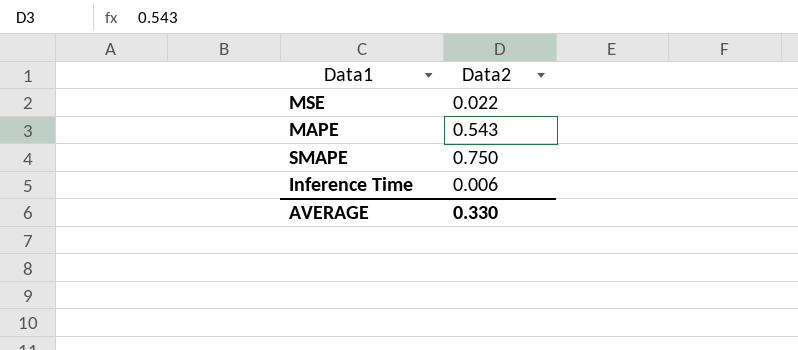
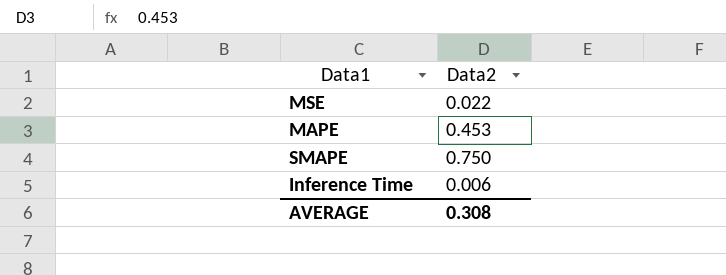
MAPE | Data2: 0.543 -> 0.453
AVERAGE | Data2: 0.330 -> 0.308

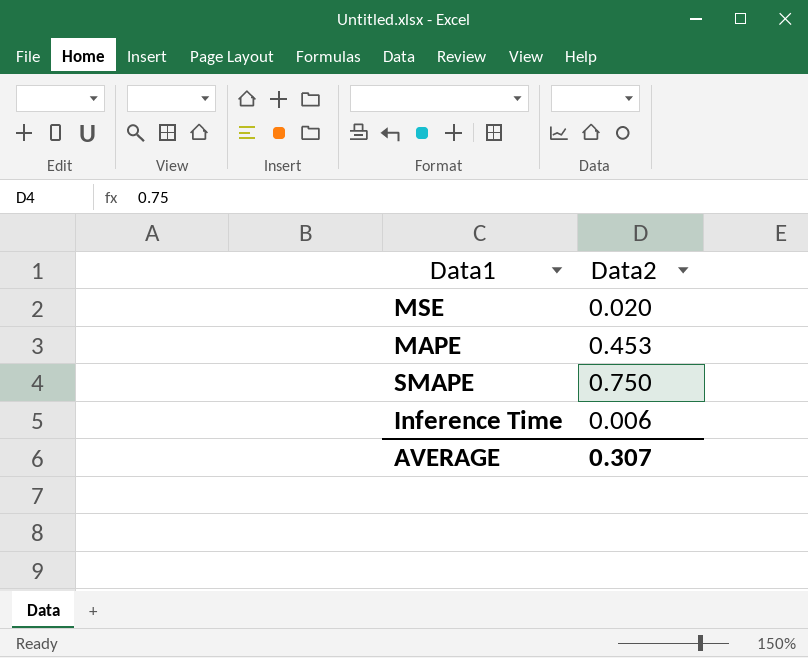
MSE | Data2: 0.022 -> 0.020
AVERAGE | Data2: 0.308 -> 0.307

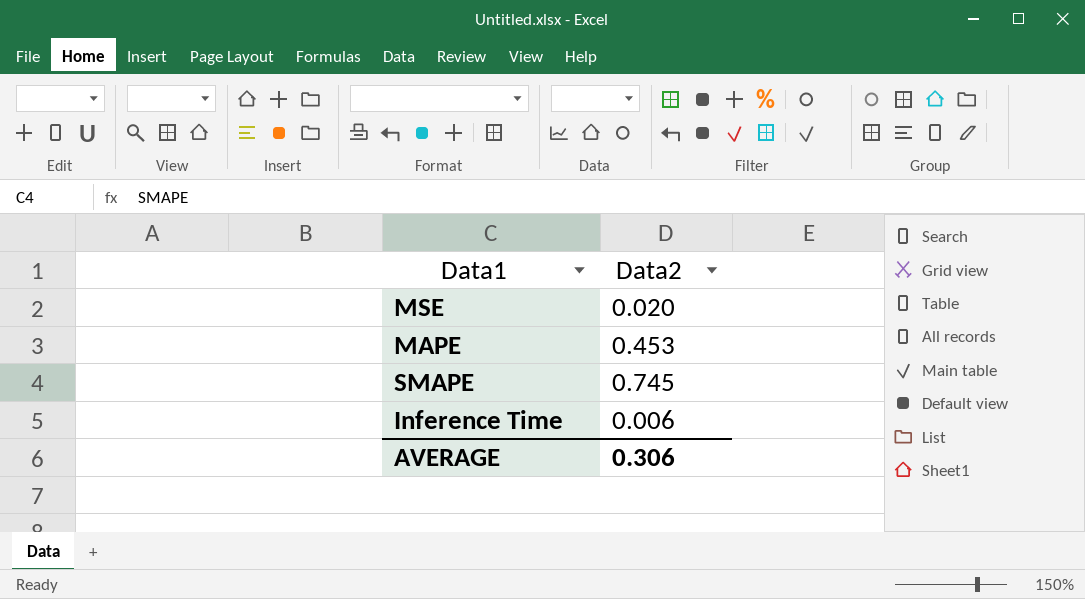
SMAPE | Data2: 0.750 -> 0.745
AVERAGE | Data2: 0.307 -> 0.306

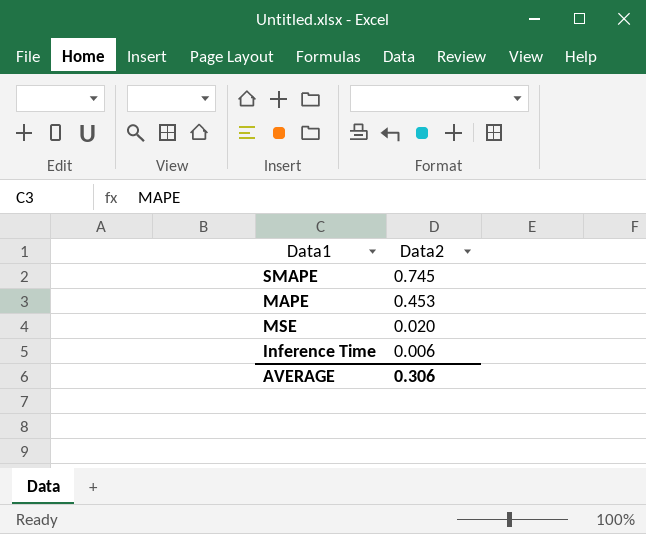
row order: none -> Data2 descending

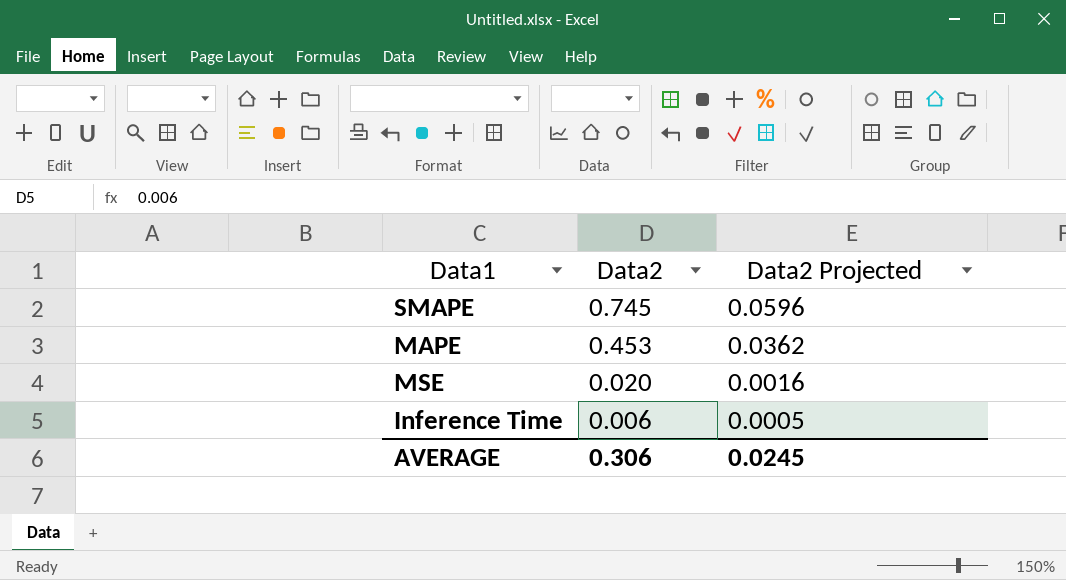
column Data2 Projected | formula: none -> [Data2] * 0.08

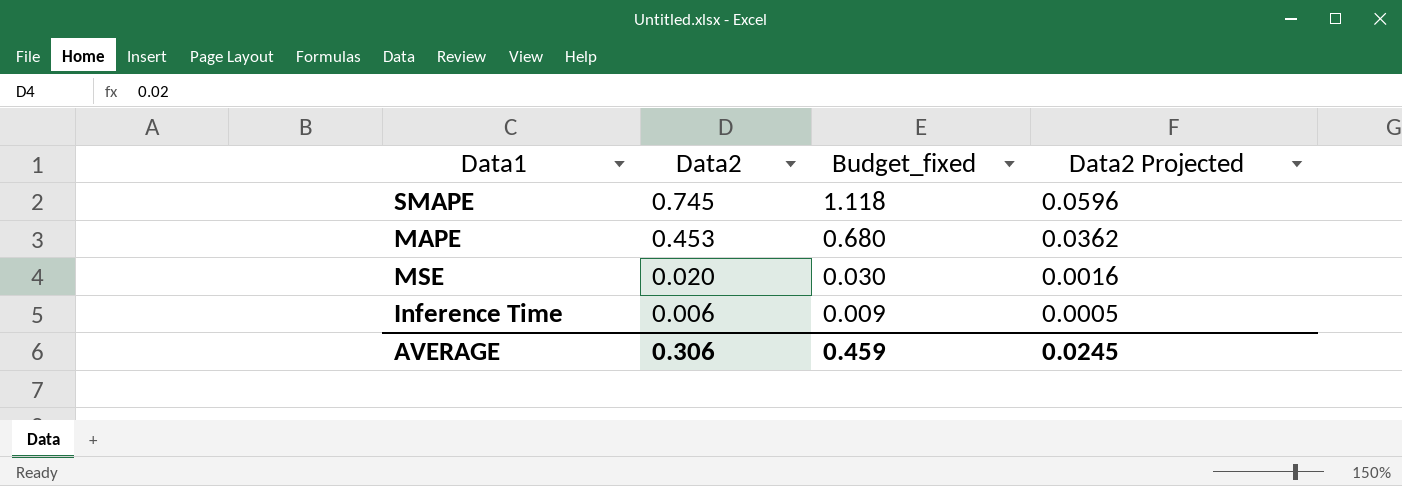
column Budget_fixed | formula: none -> [Data2] * 1.5

